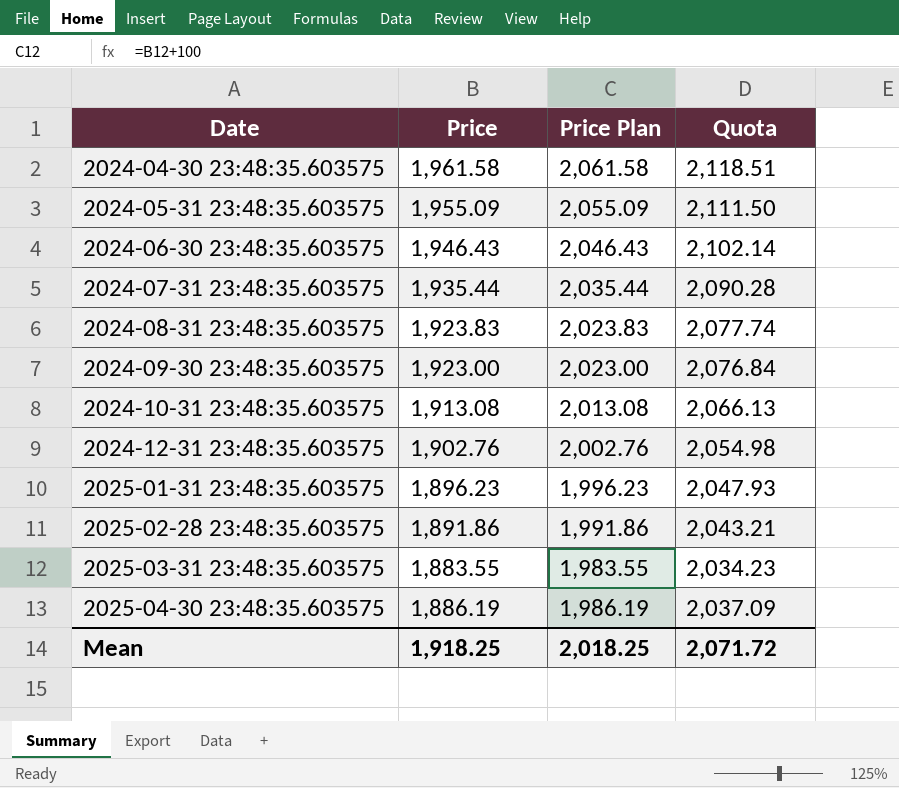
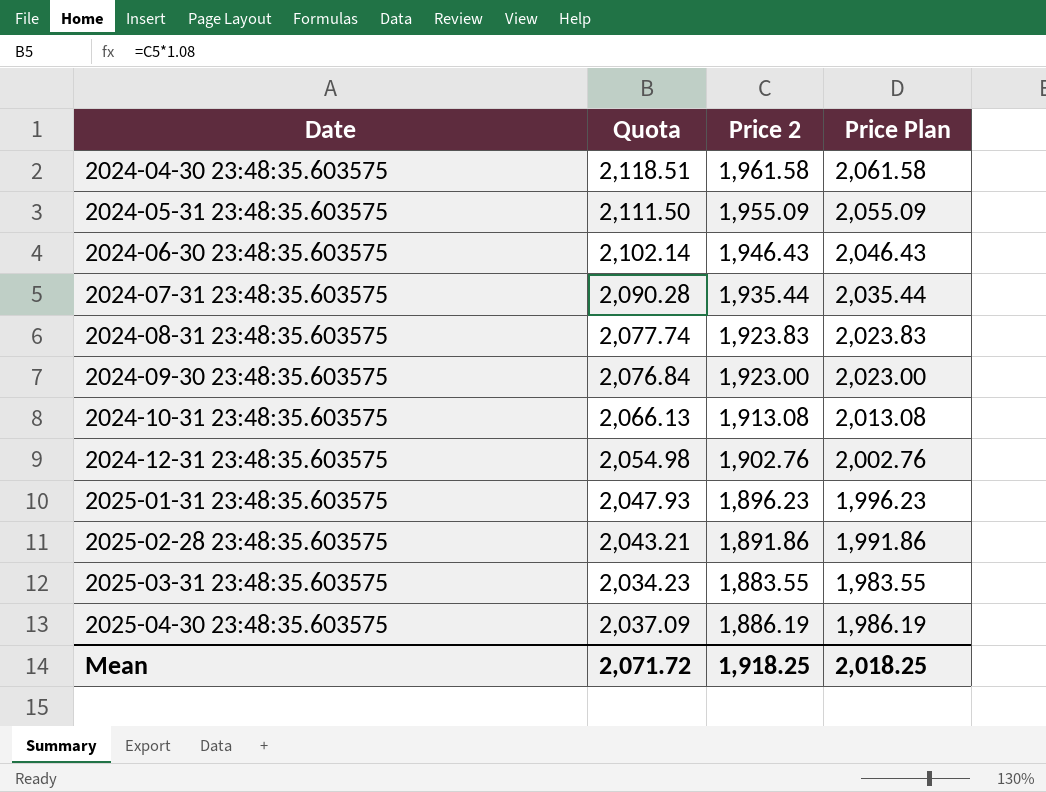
column Quota | position: 4 -> 2
column name: Price -> Price 2

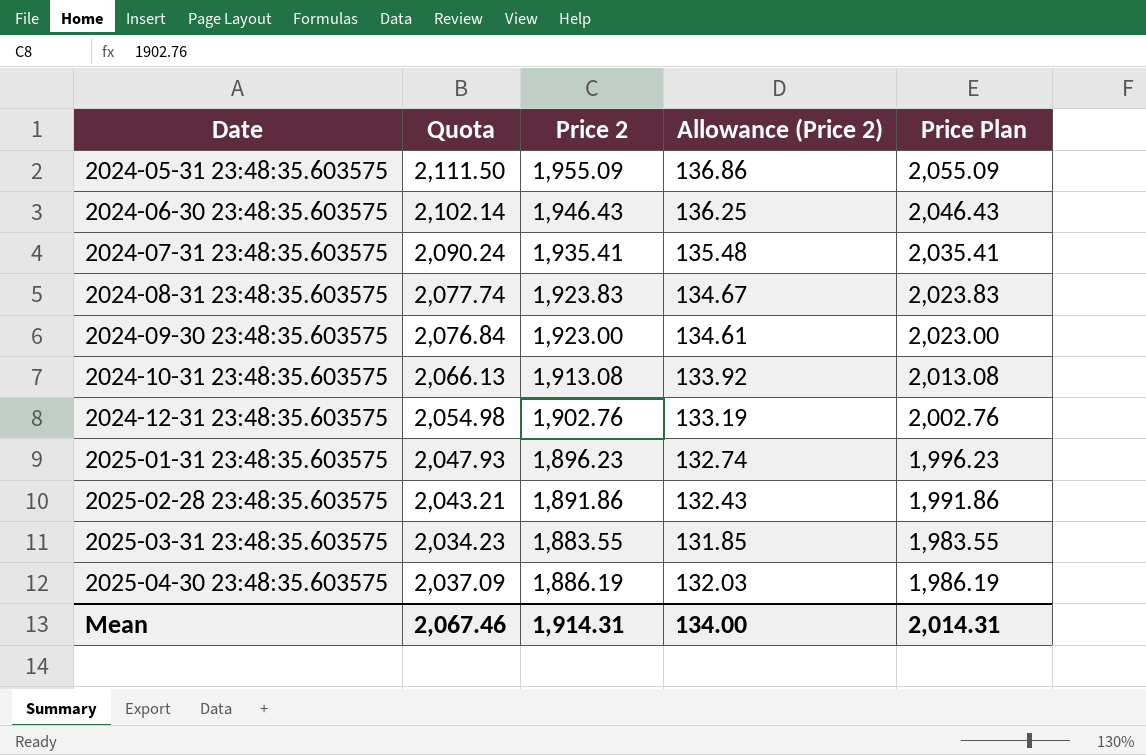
column Allowance (Price 2) | formula: none -> [Price 2] * 0.07
row 2024-04-30 23:48:35.603575: 2,118.51 | 1,961.58 | 2,061.58 -> none
2024-07-31 23:48:35.603575 | Quota: 2,090.28 -> 2,090.24
2024-07-31 23:48:35.603575 | Price 2: 1,935.44 -> 1,935.41
2024-07-31 23:48:35.603575 | Price Plan: 2,035.44 -> 2,035.41
Mean | Quota: 2,071.72 -> 2,067.46
Mean | Price 2: 1,918.25 -> 1,914.31
Mean | Price Plan: 2,018.25 -> 2,014.31

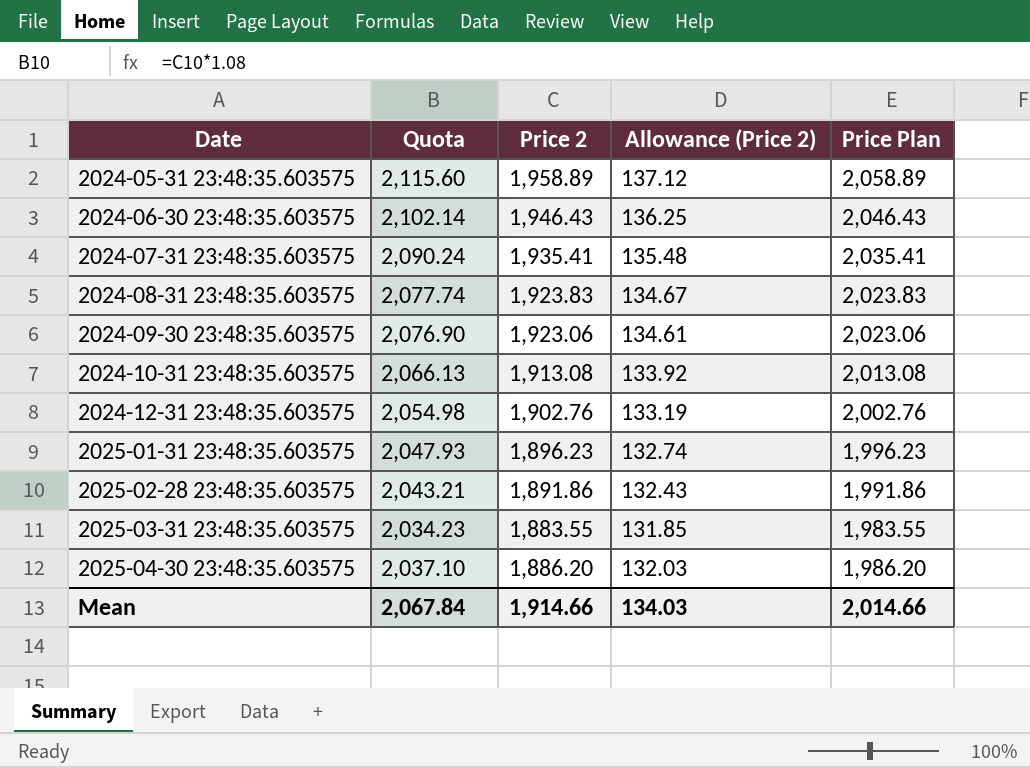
2024-05-31 23:48:35.603575 | Quota: 2,111.50 -> 2,115.60
2024-05-31 23:48:35.603575 | Price 2: 1,955.09 -> 1,958.89
2024-05-31 23:48:35.603575 | Allowance (Price 2): 136.86 -> 137.12
2024-05-31 23:48:35.603575 | Price Plan: 2,055.09 -> 2,058.89
2024-09-30 23:48:35.603575 | Quota: 2,076.84 -> 2,076.90
2024-09-30 23:48:35.603575 | Price 2: 1,923.00 -> 1,923.06
2024-09-30 23:48:35.603575 | Price Plan: 2,023.00 -> 2,023.06
2025-04-30 23:48:35.603575 | Quota: 2,037.09 -> 2,037.10
2025-04-30 23:48:35.603575 | Price 2: 1,886.19 -> 1,886.20
2025-04-30 23:48:35.603575 | Price Plan: 1,986.19 -> 1,986.20
Mean | Quota: 2,067.46 -> 2,067.84
Mean | Price 2: 1,914.31 -> 1,914.66
Mean | Allowance (Price 2): 134.00 -> 134.03
Mean | Price Plan: 2,014.31 -> 2,014.66

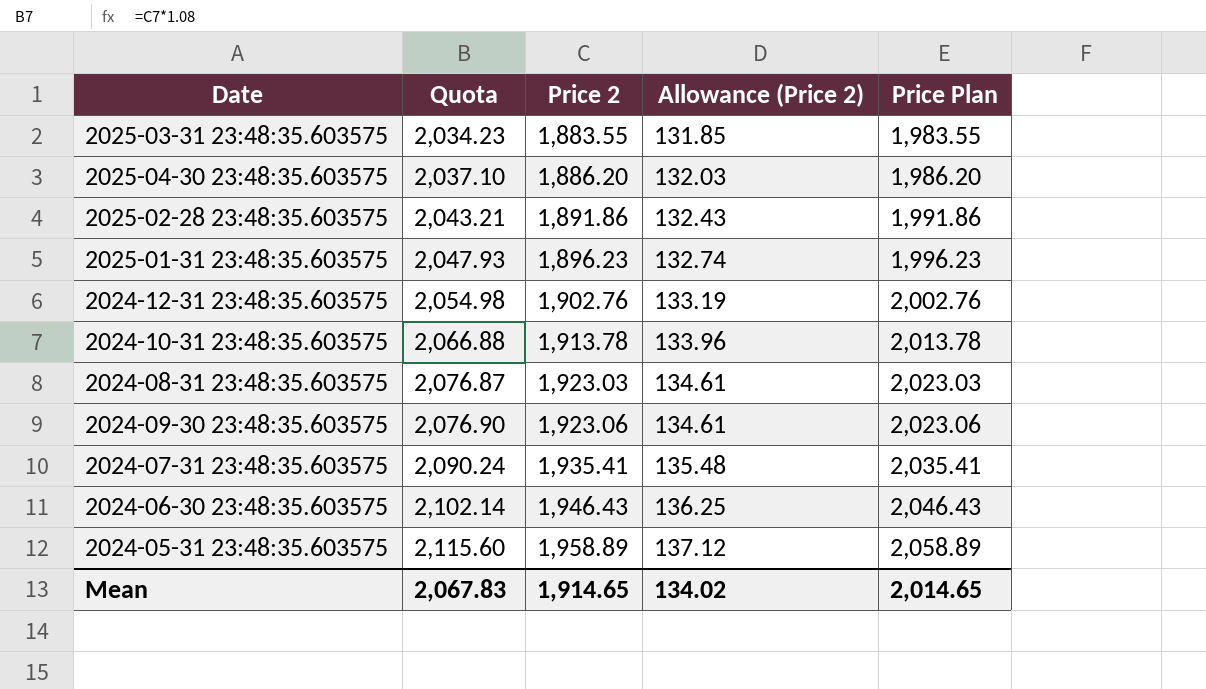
row order: Date ascending -> Quota ascending
2024-10-31 23:48:35.603575 | Quota: 2,066.13 -> 2,066.88
2024-10-31 23:48:35.603575 | Price 2: 1,913.08 -> 1,913.78
2024-10-31 23:48:35.603575 | Allowance (Price 2): 133.92 -> 133.96
2024-10-31 23:48:35.603575 | Price Plan: 2,013.08 -> 2,013.78
2024-08-31 23:48:35.603575 | Quota: 2,077.74 -> 2,076.87
2024-08-31 23:48:35.603575 | Price 2: 1,923.83 -> 1,923.03
2024-08-31 23:48:35.603575 | Allowance (Price 2): 134.67 -> 134.61
2024-08-31 23:48:35.603575 | Price Plan: 2,023.83 -> 2,023.03
Mean | Quota: 2,067.84 -> 2,067.83
Mean | Price 2: 1,914.66 -> 1,914.65
Mean | Allowance (Price 2): 134.03 -> 134.02
Mean | Price Plan: 2,014.66 -> 2,014.65

